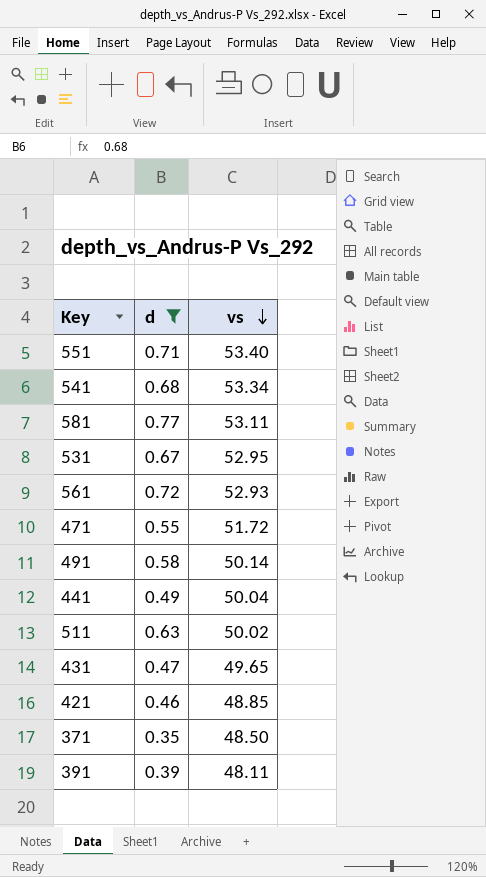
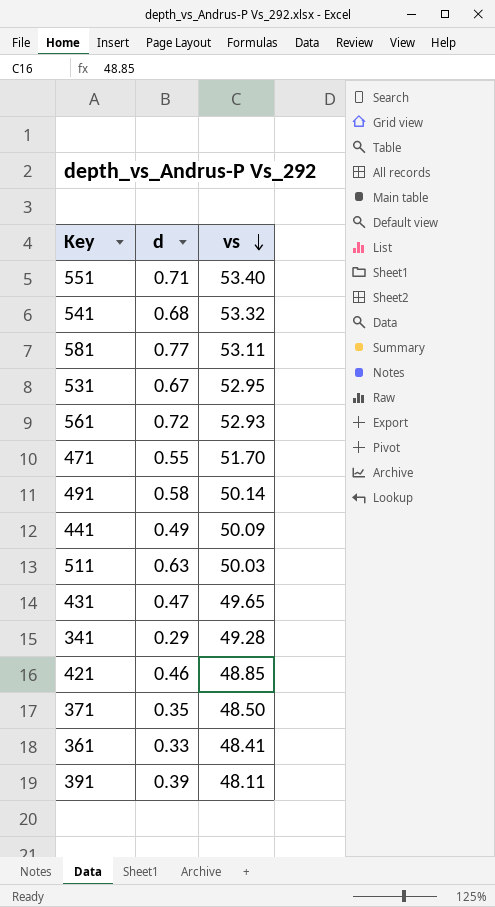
filter: d >= 0.35 -> none
541 | vs: 53.34 -> 53.32
471 | vs: 51.72 -> 51.70
441 | vs: 50.04 -> 50.09
511 | vs: 50.02 -> 50.03

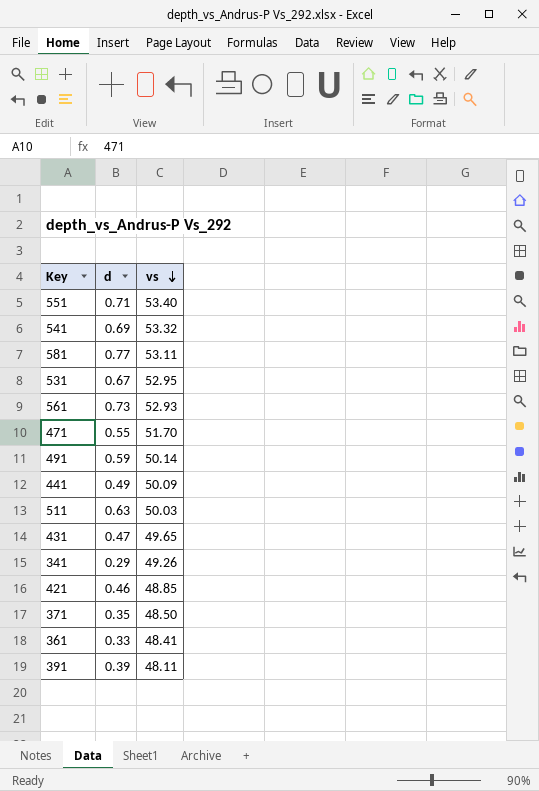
541 | d: 0.68 -> 0.69
561 | d: 0.72 -> 0.73
491 | d: 0.58 -> 0.59
341 | vs: 49.28 -> 49.26

